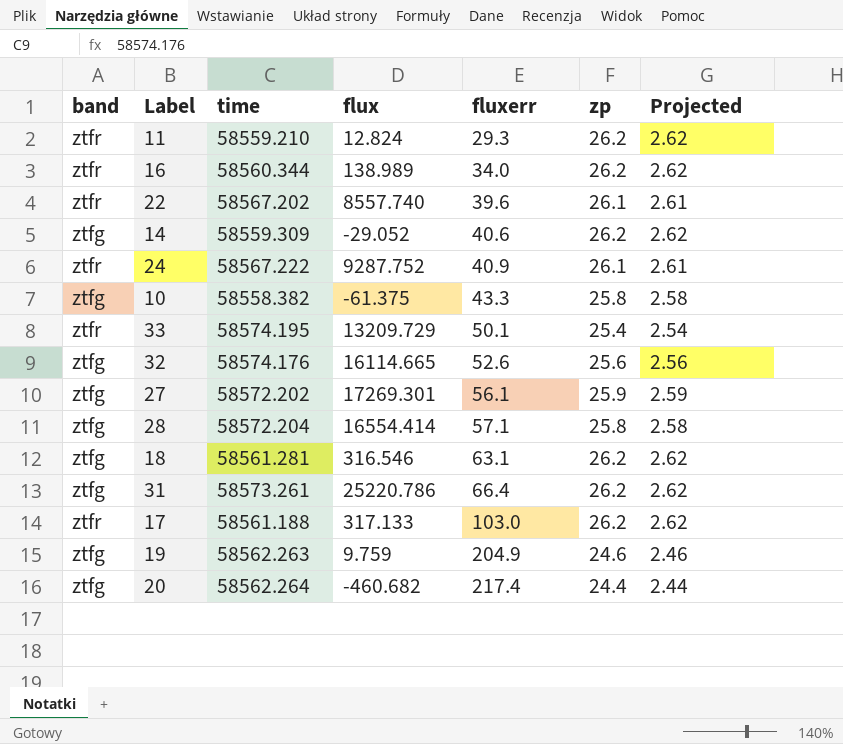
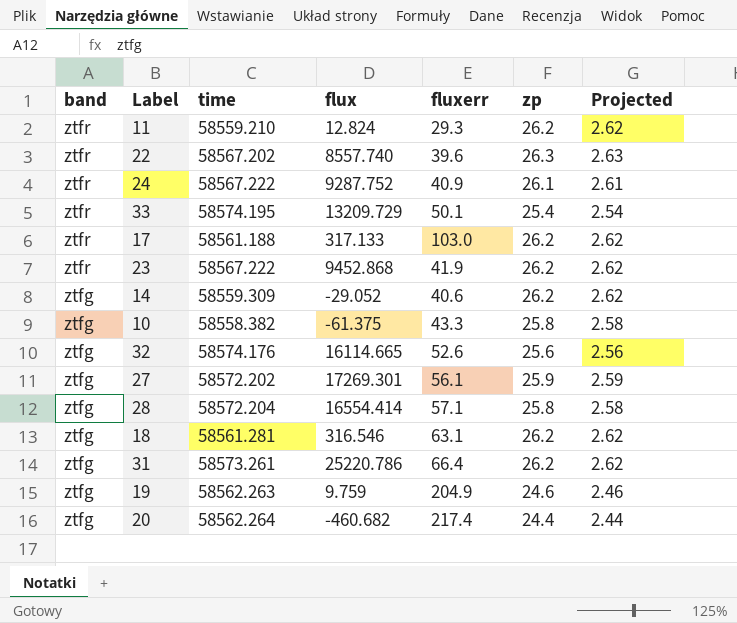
row order: fluxerr ascending -> band descending
row 16: ztfr | 58560.344 | 138.989 | 34.0 | 26.2 | 2.62 -> none
22 | zp: 26.1 -> 26.3
22 | Projected: 2.61 -> 2.63
row 23: none -> ztfr | 58567.222 | 9452.868 | 41.9 | 26.2 | 2.62

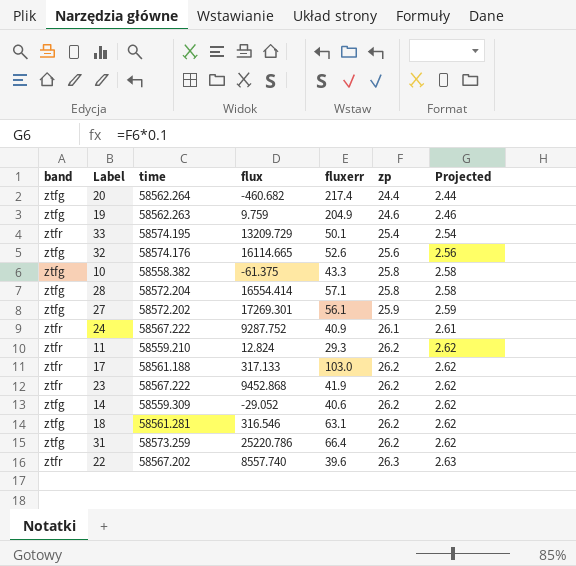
row order: band descending -> zp ascending
31 | time: 58573.261 -> 58573.259

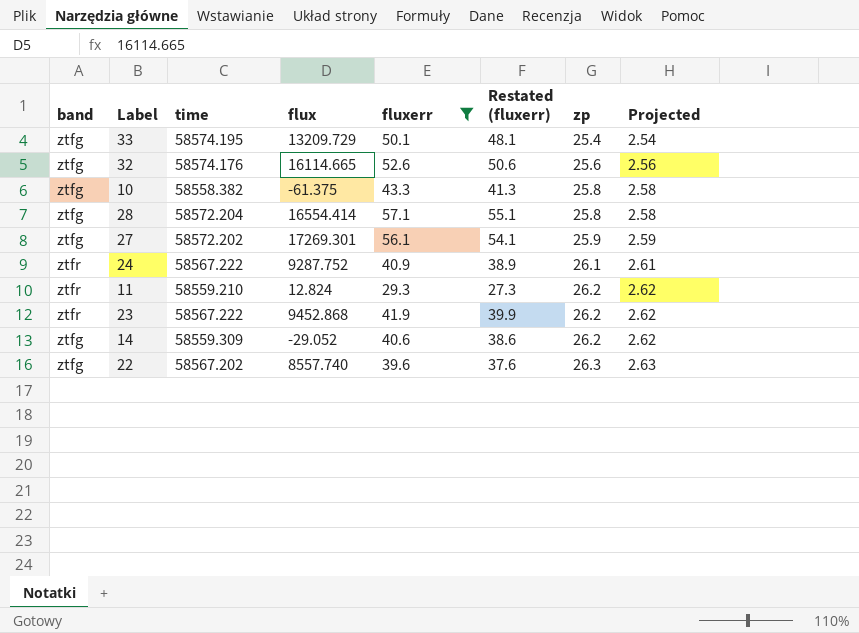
filter: none -> fluxerr <= 57.1
column Restated (fluxerr) | formula: none -> [fluxerr] - 2
33 | band: ztfr -> ztfg
22 | band: ztfr -> ztfg

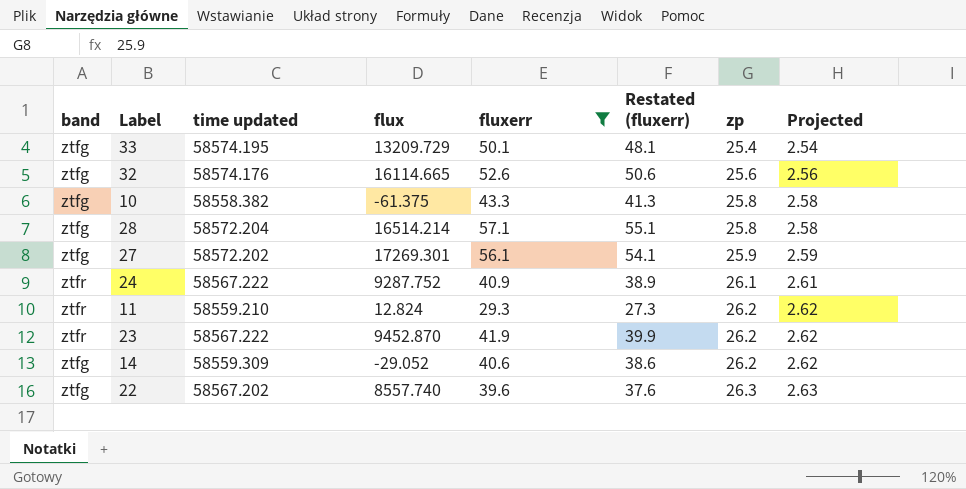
column name: time -> time updated
28 | flux: 16554.414 -> 16514.214
23 | flux: 9452.868 -> 9452.870

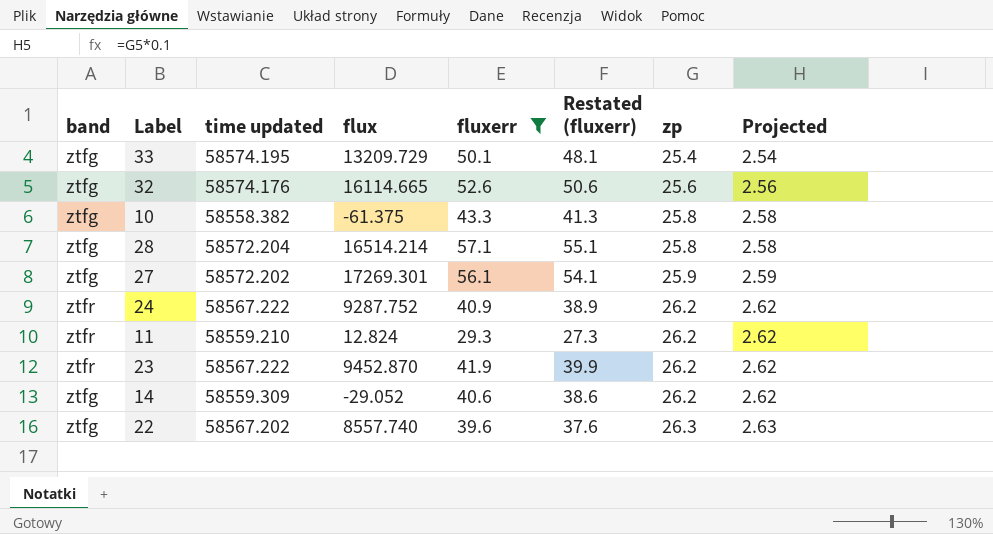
24 | zp: 26.1 -> 26.2
24 | Projected: 2.61 -> 2.62

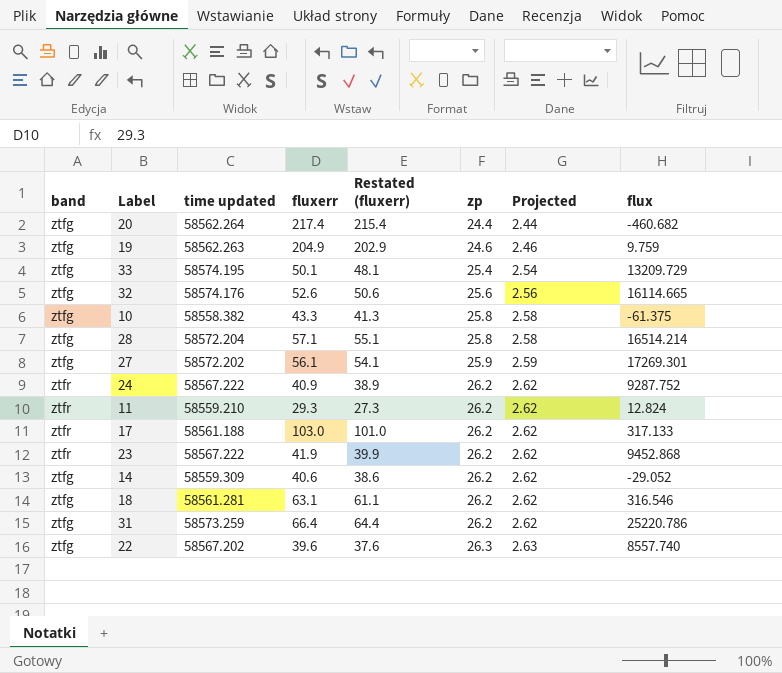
filter: fluxerr <= 57.1 -> none
column flux | position: 4 -> 8
23 | flux: 9452.870 -> 9452.868

